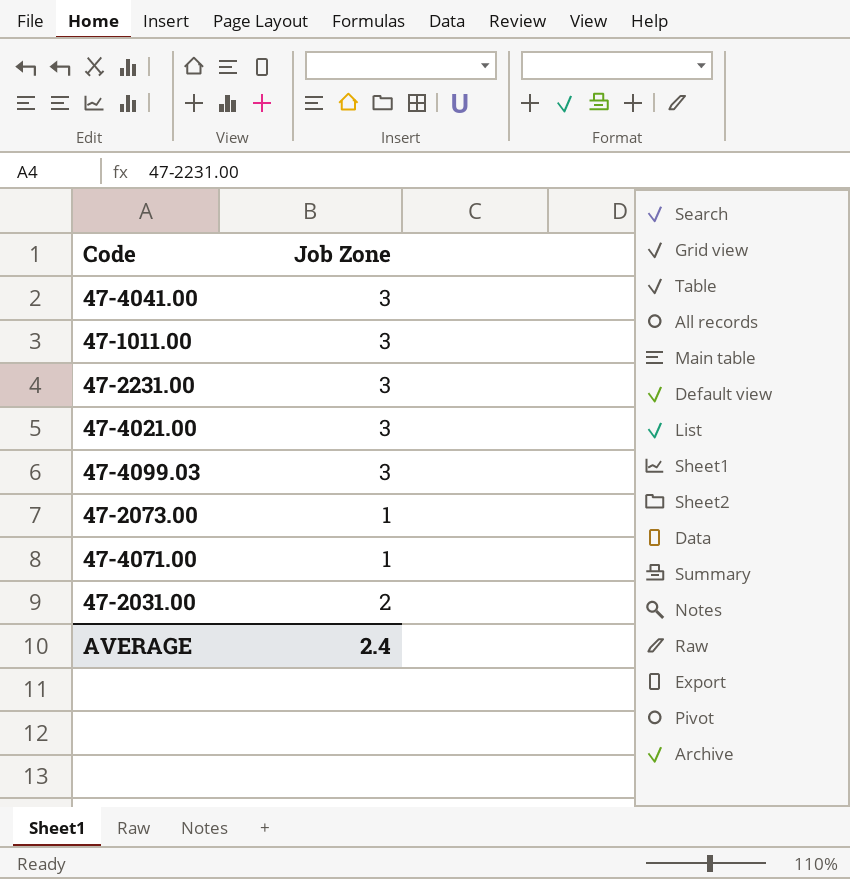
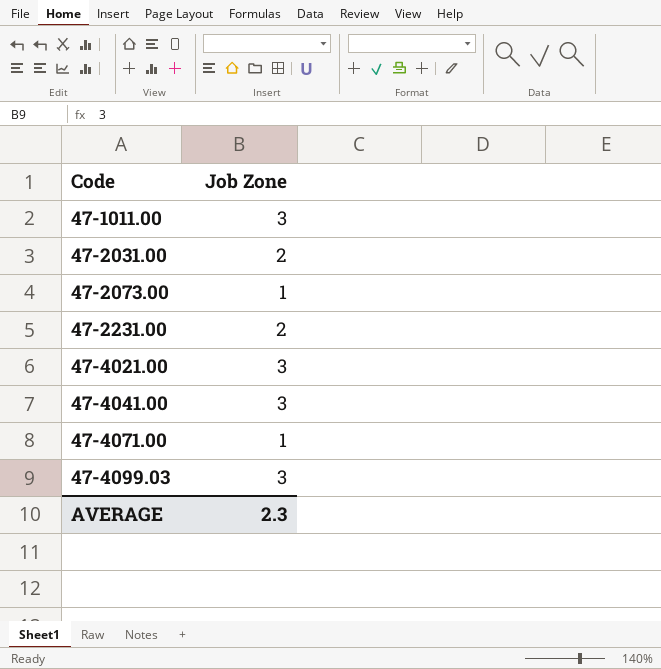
row order: none -> Code ascending
47-2231.00 | Job Zone: 3 -> 2
AVERAGE | Job Zone: 2.4 -> 2.3

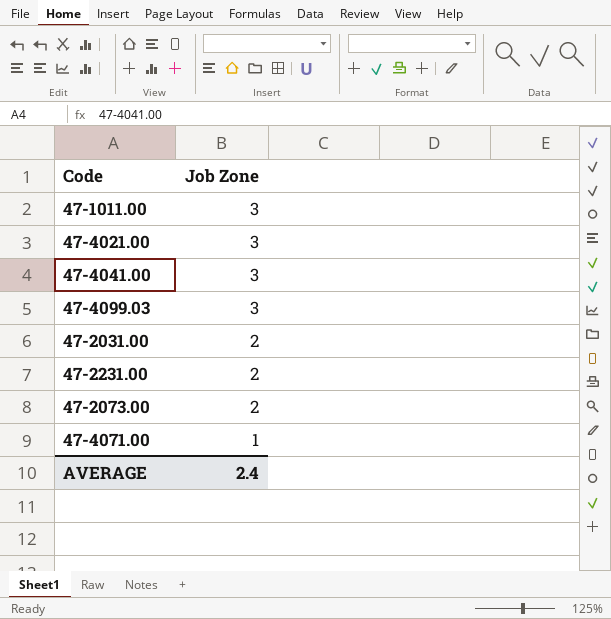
row order: Code ascending -> Job Zone descending
47-2073.00 | Job Zone: 1 -> 2
AVERAGE | Job Zone: 2.3 -> 2.4

